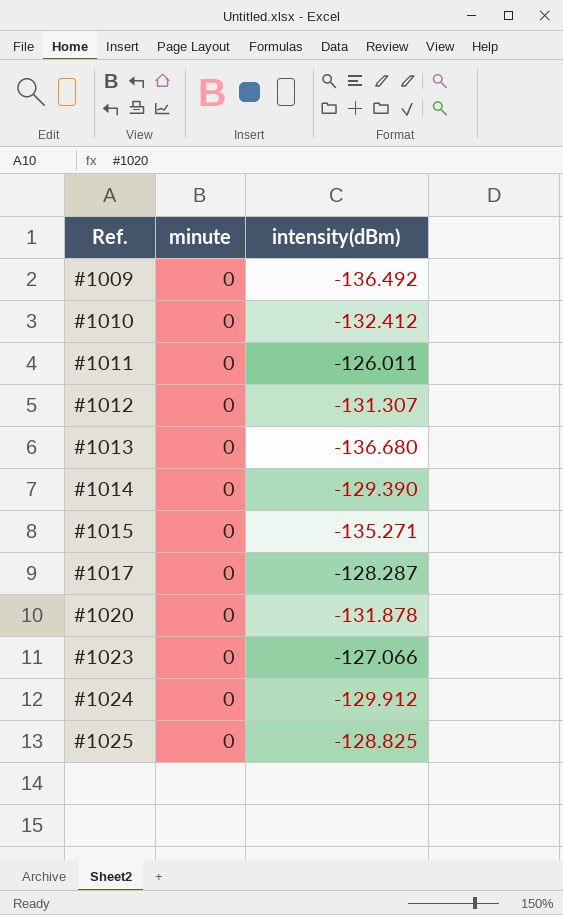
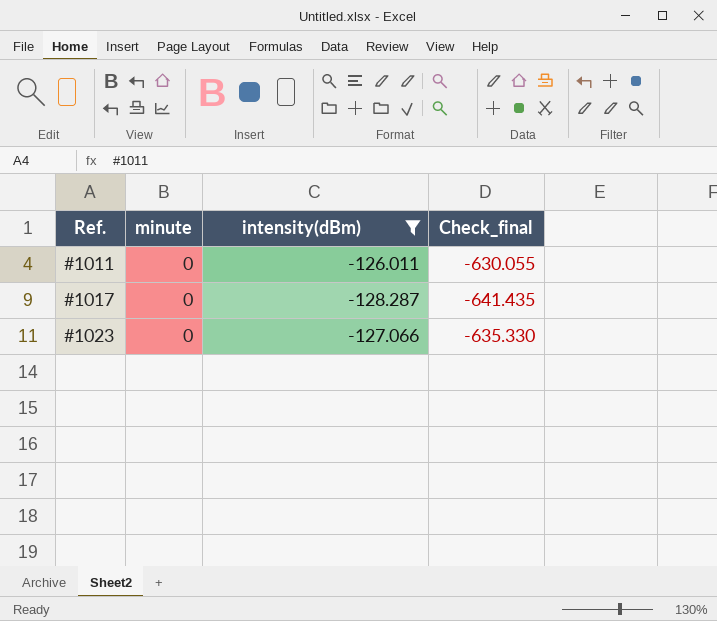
filter: none -> intensity(dBm) >= -128.287
column Check_final | formula: none -> [intensity(dBm)] * 5

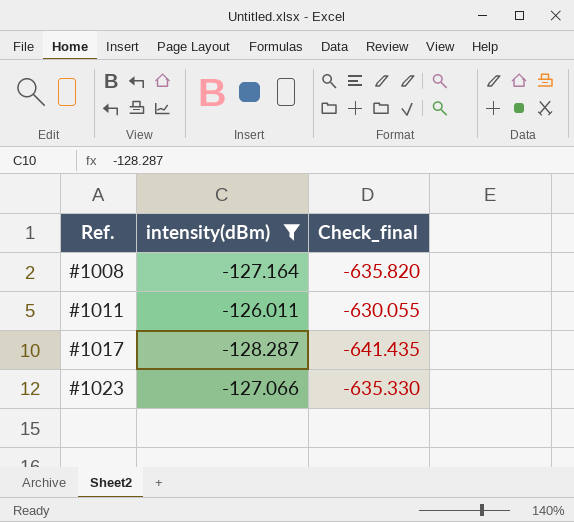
column minute | position: 2 -> none
row #1008: none -> -127.164 | -635.820

